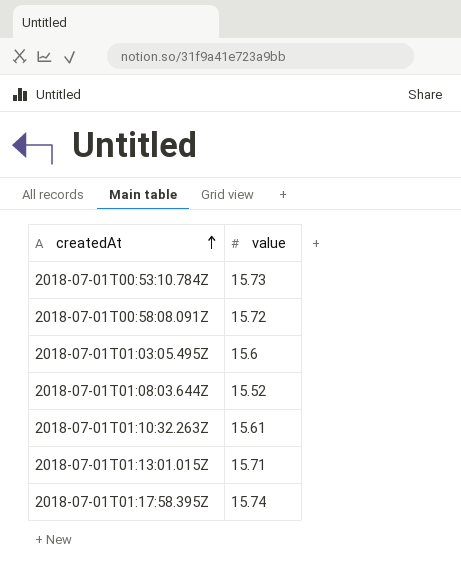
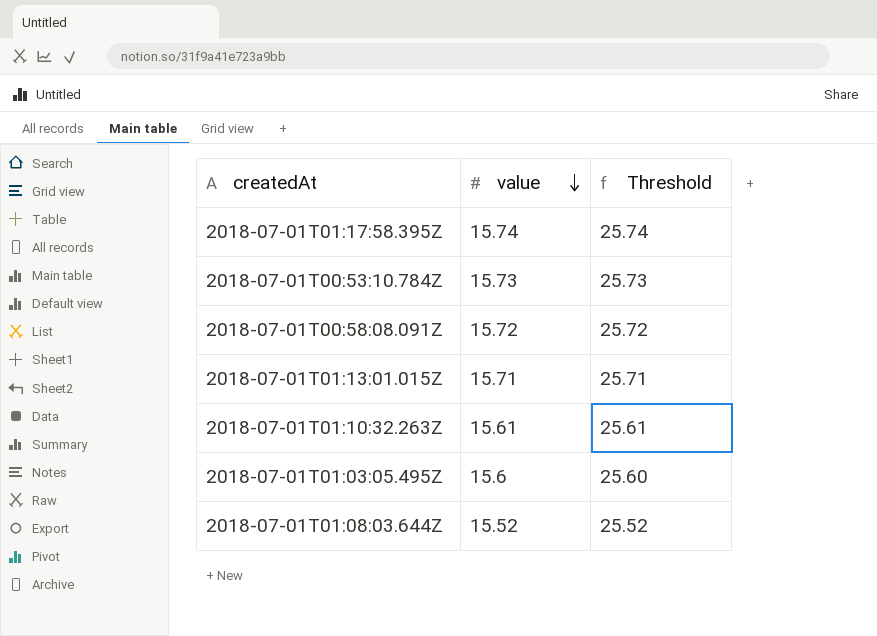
row order: createdAt ascending -> value descending
column Threshold | formula: none -> [value] + 10

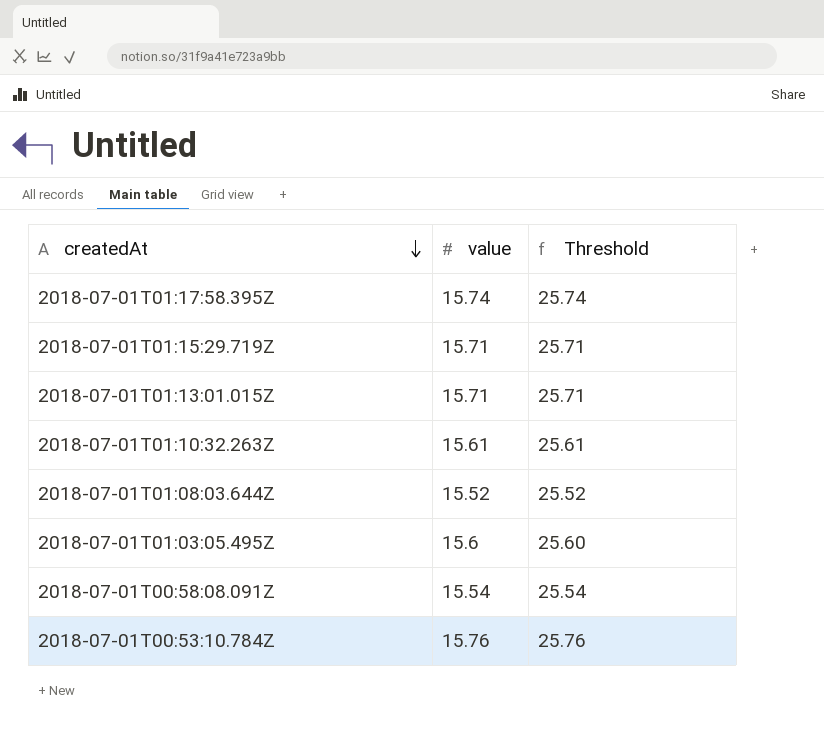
row order: value descending -> createdAt descending
row 2018-07-01T01:15:29.719Z: none -> 15.71 | 25.71
2018-07-01T00:58:08.091Z | value: 15.72 -> 15.54
2018-07-01T00:58:08.091Z | Threshold: 25.72 -> 25.54
2018-07-01T00:53:10.784Z | value: 15.73 -> 15.76
2018-07-01T00:53:10.784Z | Threshold: 25.73 -> 25.76

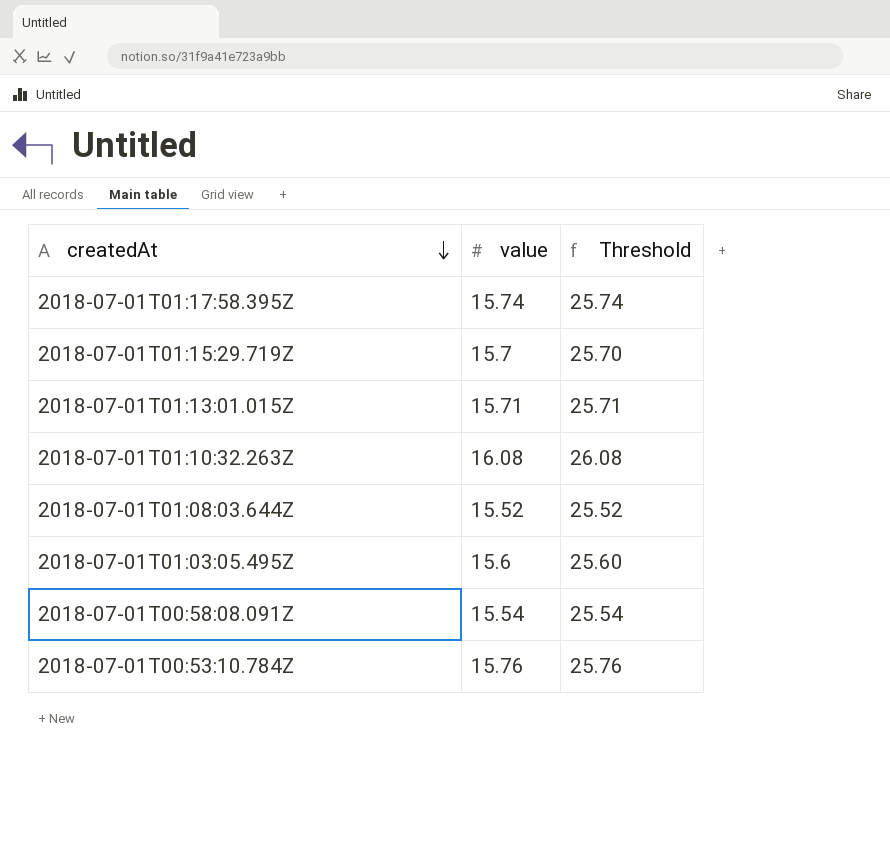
2018-07-01T01:15:29.719Z | value: 15.71 -> 15.7
2018-07-01T01:15:29.719Z | Threshold: 25.71 -> 25.70
2018-07-01T01:10:32.263Z | value: 15.61 -> 16.08
2018-07-01T01:10:32.263Z | Threshold: 25.61 -> 26.08

